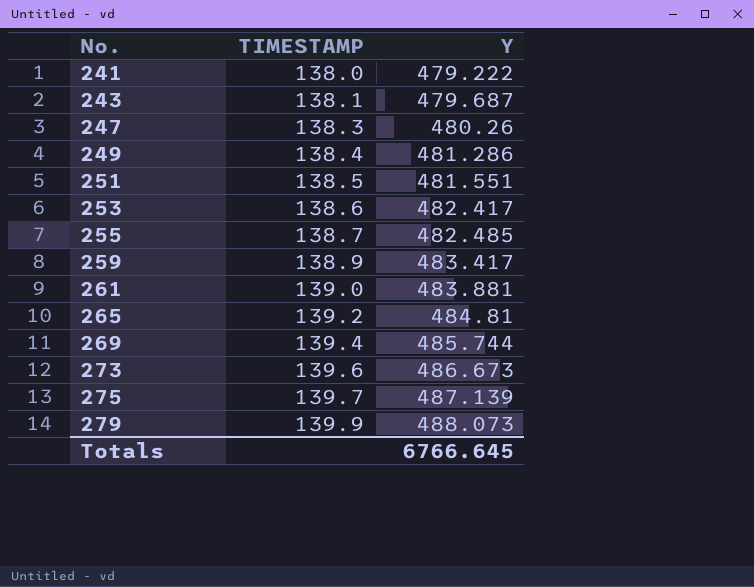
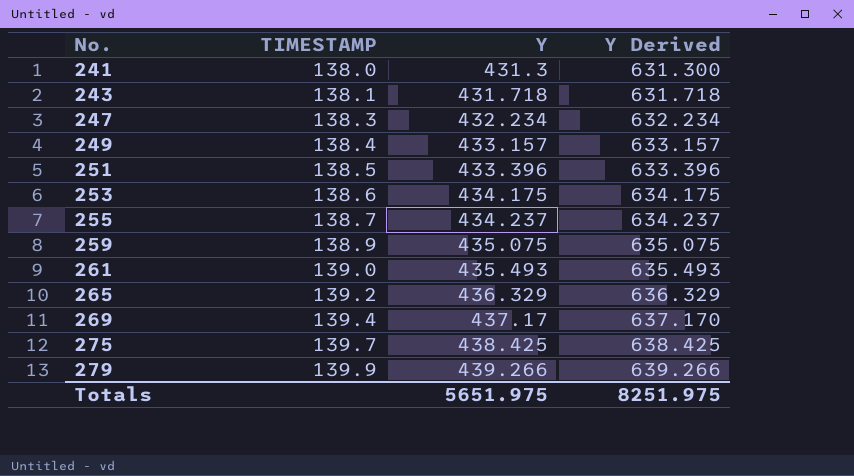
column Y Derived | formula: none -> [Y] + 200
row 273: 139.6 | 486.673 -> none
241 | Y: 479.222 -> 431.3
243 | Y: 479.687 -> 431.718
247 | Y: 480.26 -> 432.234
249 | Y: 481.286 -> 433.157
251 | Y: 481.551 -> 433.396
253 | Y: 482.417 -> 434.175
255 | Y: 482.485 -> 434.237
259 | Y: 483.417 -> 435.075
261 | Y: 483.881 -> 435.493
265 | Y: 484.81 -> 436.329
269 | Y: 485.744 -> 437.17
275 | Y: 487.139 -> 438.425
279 | Y: 488.073 -> 439.266
Totals | Y: 6766.645 -> 5651.975

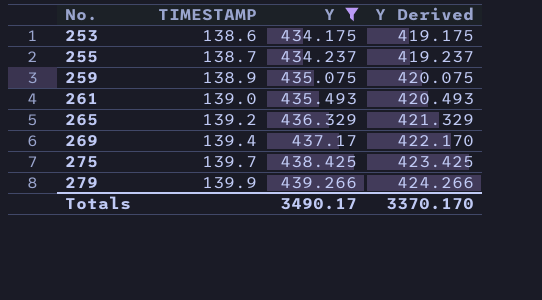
filter: none -> Y >= 434.175
column Y Derived | formula: [Y] + 200 -> [Y] - 15
Totals | Y: 5651.975 -> 3490.17
Totals | Y Derived: 8251.975 -> 3370.170

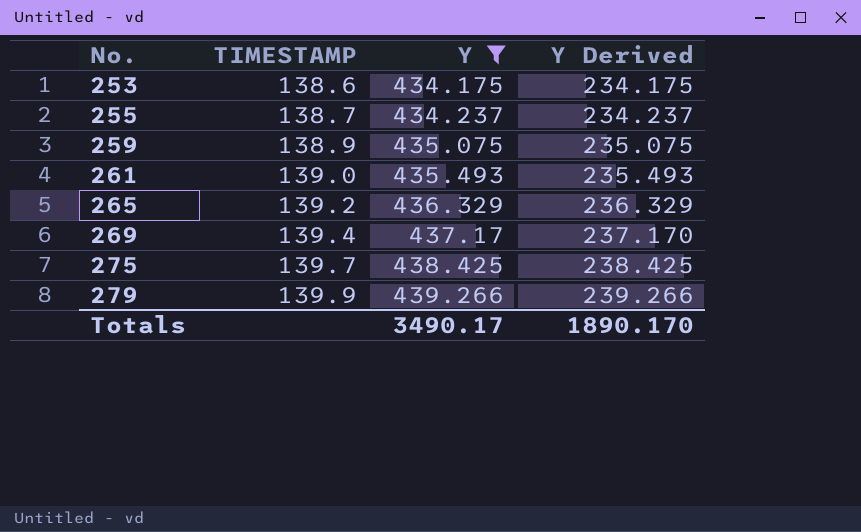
column Y Derived | formula: [Y] - 15 -> [Y] - 200
Totals | Y Derived: 3370.170 -> 1890.170

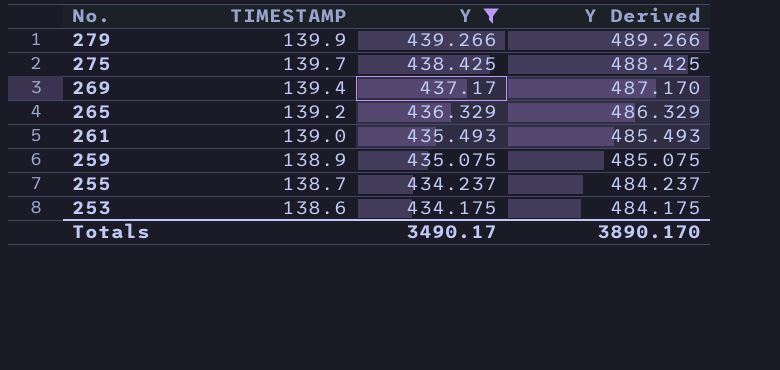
row order: No. ascending -> No. descending
column Y Derived | formula: [Y] - 200 -> [Y] + 50
Totals | Y Derived: 1890.170 -> 3890.170

